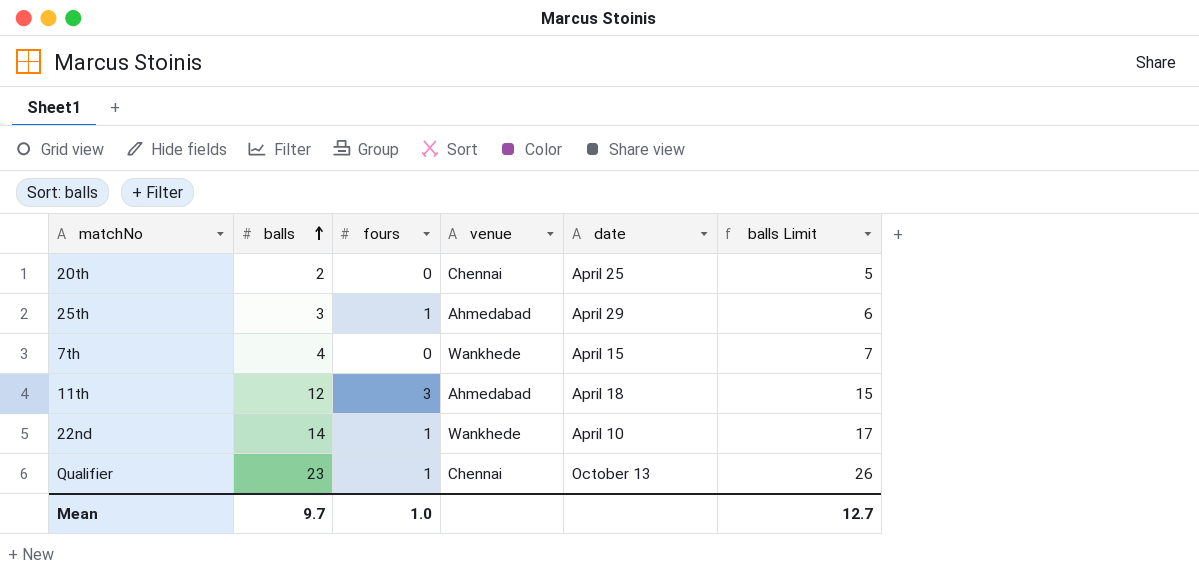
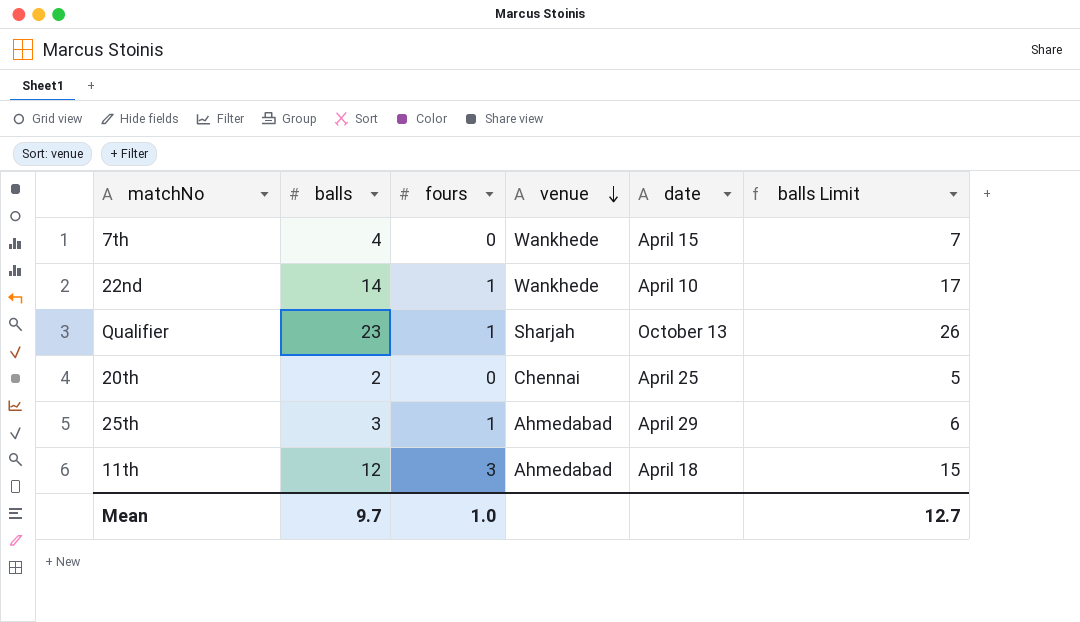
row order: balls ascending -> venue descending
Qualifier | venue: Chennai -> Sharjah

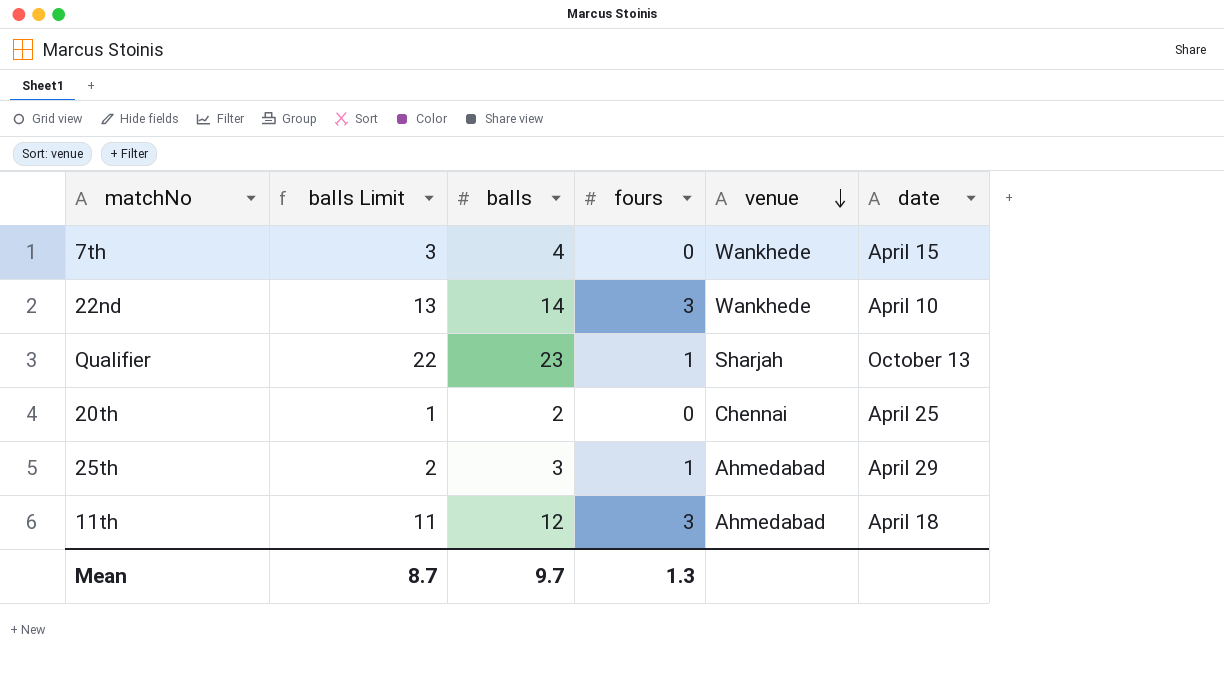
column balls Limit | formula: [balls] + 3 -> [balls] - 1
column balls Limit | position: 6 -> 2
22nd | fours: 1 -> 3
Mean | balls Limit: 12.7 -> 8.7
Mean | fours: 1.0 -> 1.3

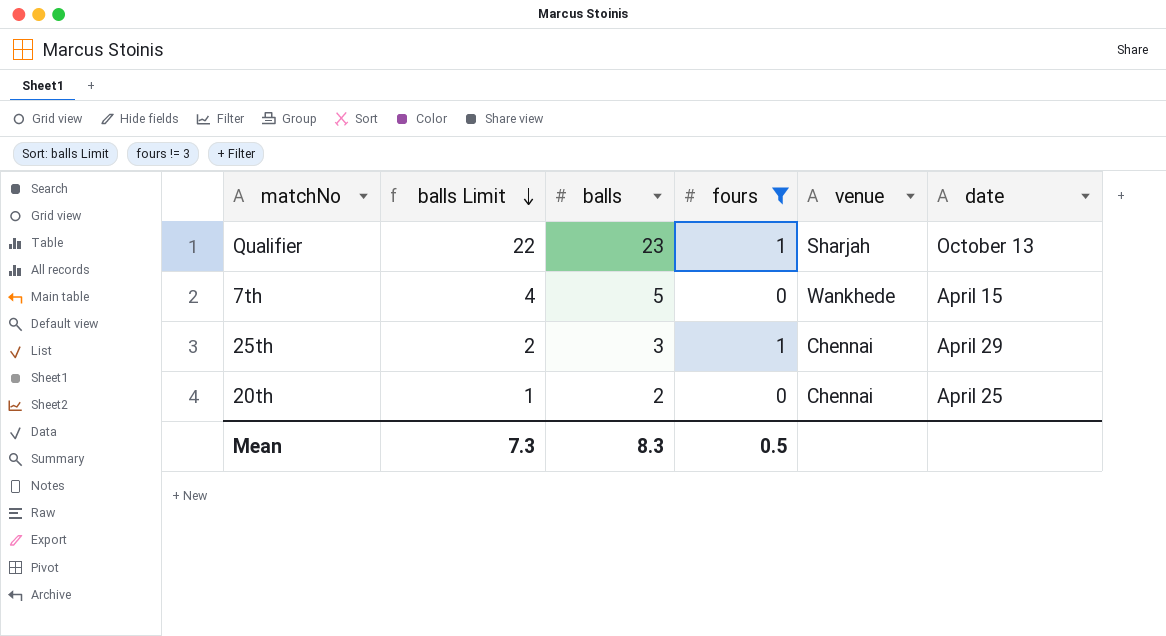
filter: none -> fours != 3
row order: venue descending -> balls Limit descending
7th | balls Limit: 3 -> 4
7th | balls: 4 -> 5
25th | venue: Ahmedabad -> Chennai
Mean | balls Limit: 8.7 -> 7.3
Mean | balls: 9.7 -> 8.3
Mean | fours: 1.3 -> 0.5

